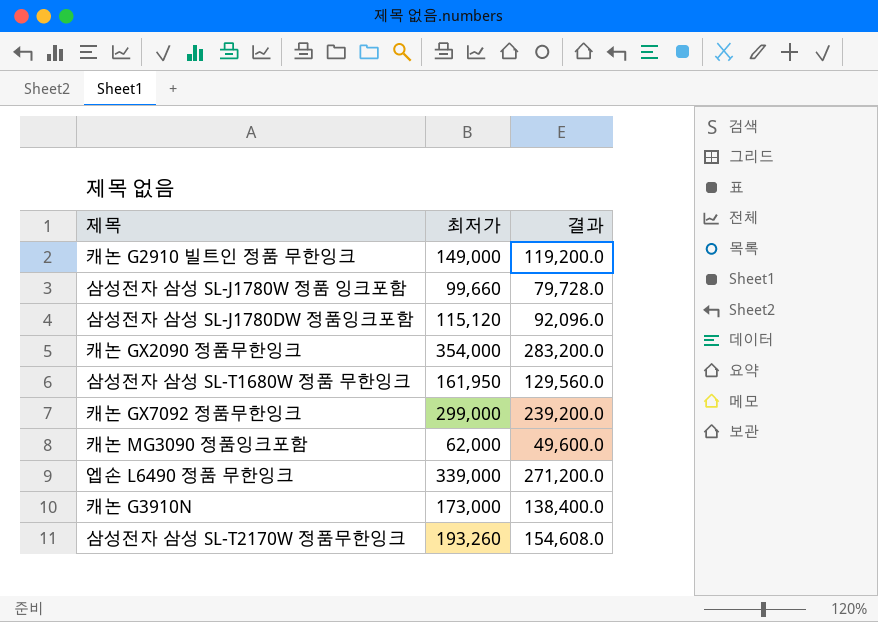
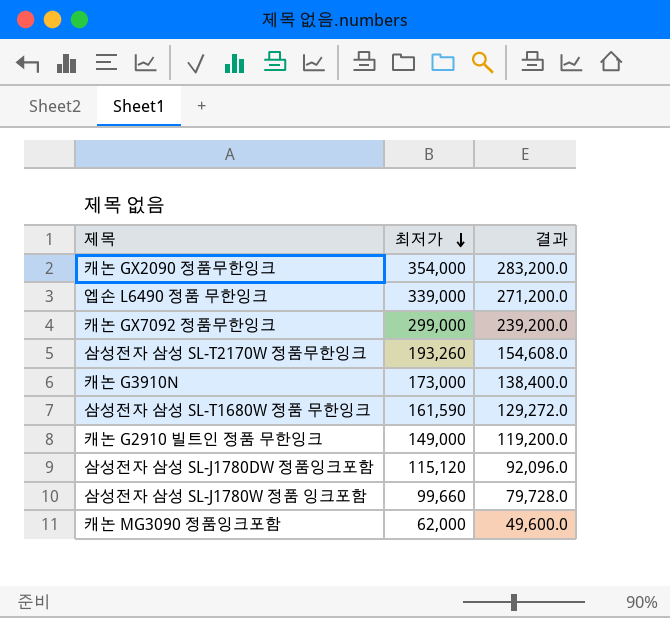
row order: none -> 최저가 descending
삼성전자 삼성 SL-T1680W 정품 무한잉크 | 최저가: 161,950 -> 161,590
삼성전자 삼성 SL-T1680W 정품 무한잉크 | 결과: 129,560.0 -> 129,272.0

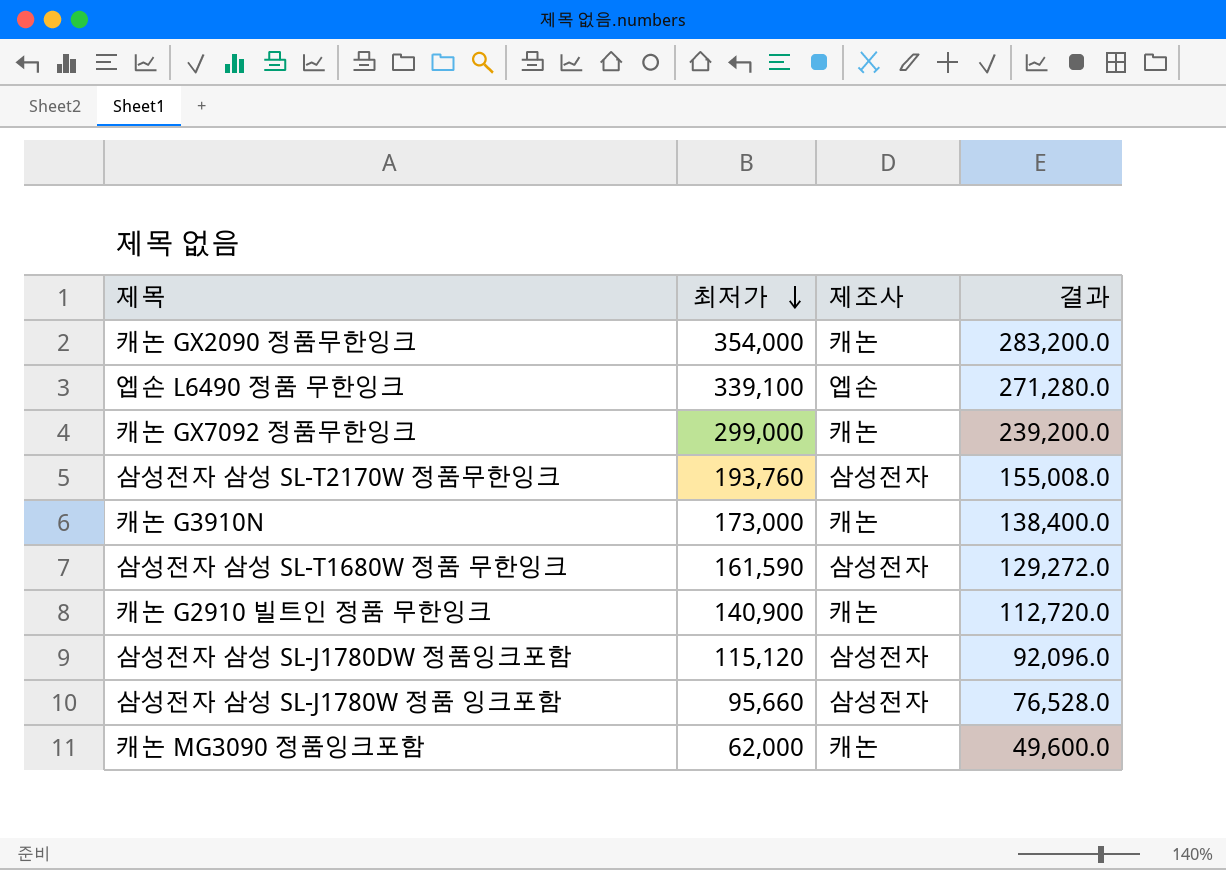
column 제조사 | position: none -> 3
엡손 L6490 정품 무한잉크 | 최저가: 339,000 -> 339,100
엡손 L6490 정품 무한잉크 | 결과: 271,200.0 -> 271,280.0
삼성전자 삼성 SL-T2170W 정품무한잉크 | 최저가: 193,260 -> 193,760
삼성전자 삼성 SL-T2170W 정품무한잉크 | 결과: 154,608.0 -> 155,008.0
캐논 G2910 빌트인 정품 무한잉크 | 최저가: 149,000 -> 140,900
캐논 G2910 빌트인 정품 무한잉크 | 결과: 119,200.0 -> 112,720.0
삼성전자 삼성 SL-J1780W 정품 잉크포함 | 최저가: 99,660 -> 95,660
삼성전자 삼성 SL-J1780W 정품 잉크포함 | 결과: 79,728.0 -> 76,528.0

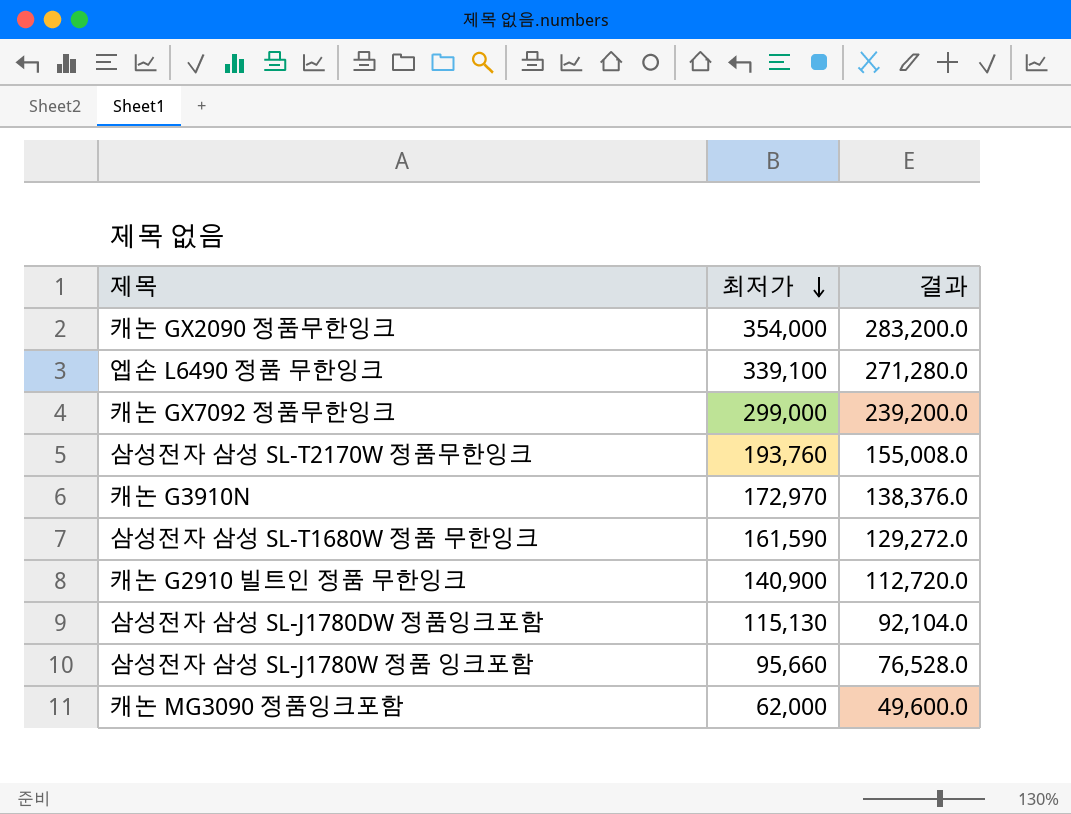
column 제조사 | position: 3 -> none
캐논 G3910N | 최저가: 173,000 -> 172,970
캐논 G3910N | 결과: 138,400.0 -> 138,376.0
삼성전자 삼성 SL-J1780DW 정품잉크포함 | 최저가: 115,120 -> 115,130
삼성전자 삼성 SL-J1780DW 정품잉크포함 | 결과: 92,096.0 -> 92,104.0

